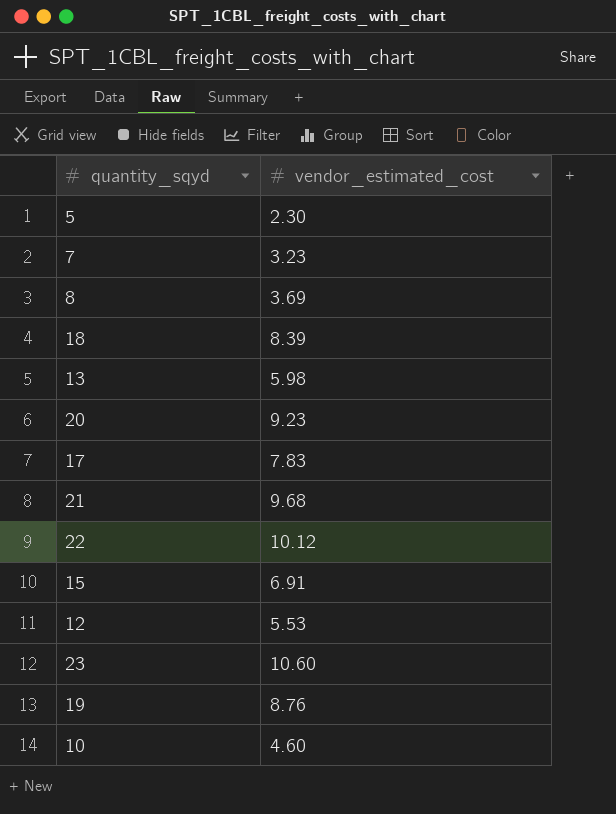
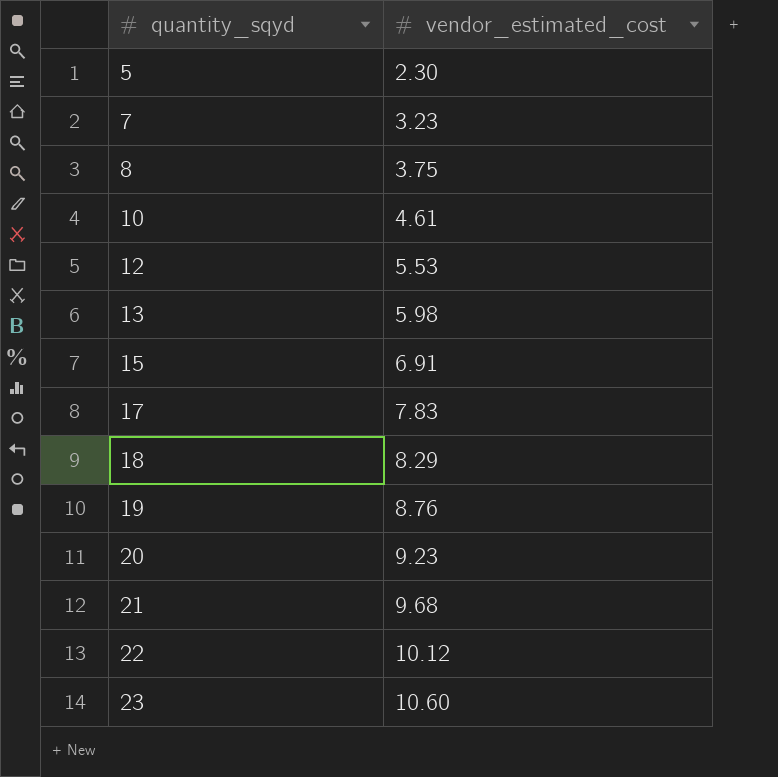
row order: none -> quantity_sqyd ascending
8 | vendor_estimated_cost: 3.69 -> 3.75
10 | vendor_estimated_cost: 4.60 -> 4.61
18 | vendor_estimated_cost: 8.39 -> 8.29

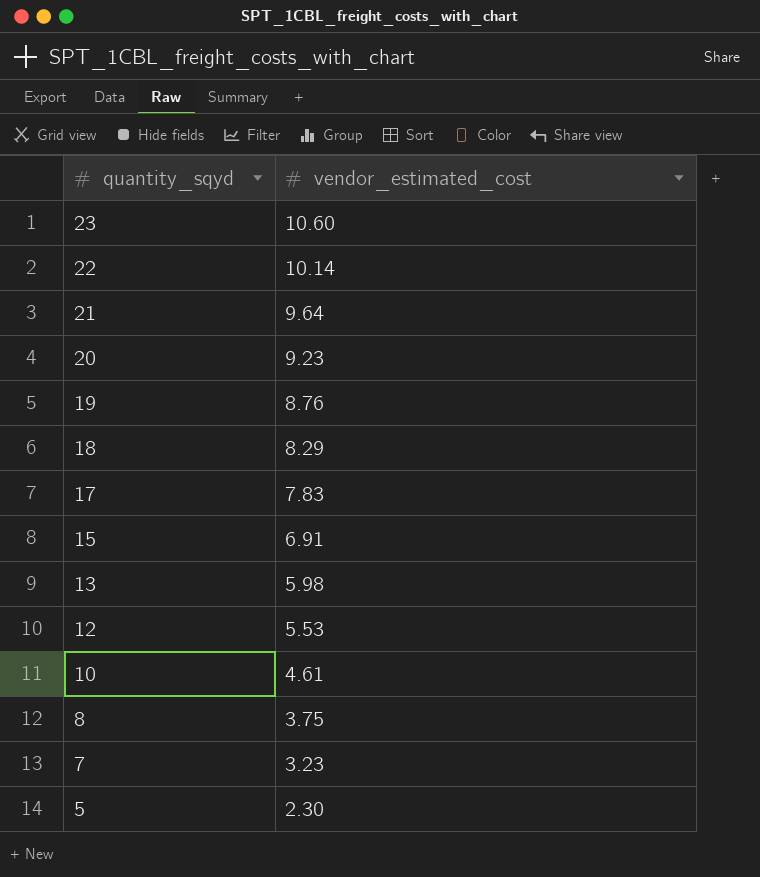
row order: quantity_sqyd ascending -> quantity_sqyd descending
22 | vendor_estimated_cost: 10.12 -> 10.14
21 | vendor_estimated_cost: 9.68 -> 9.64

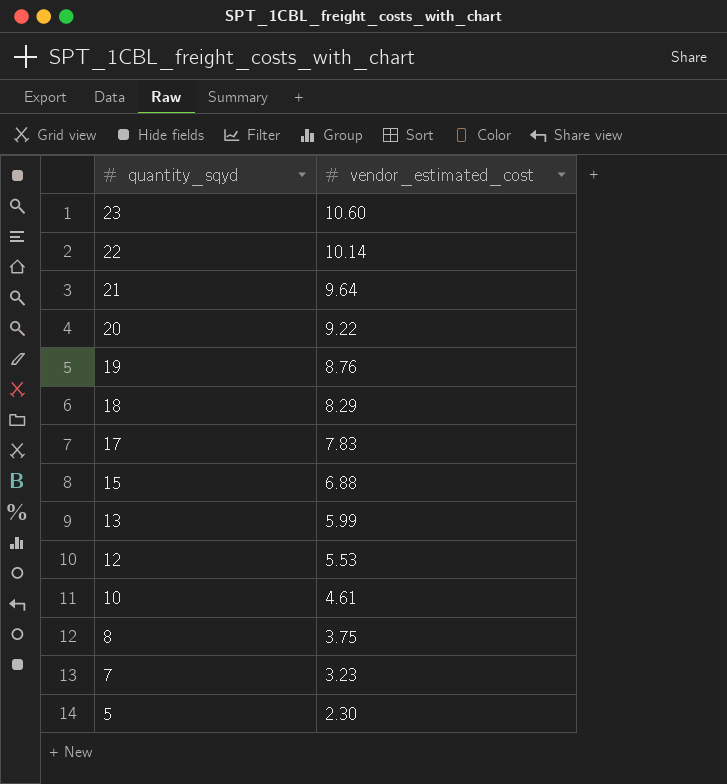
20 | vendor_estimated_cost: 9.23 -> 9.22
15 | vendor_estimated_cost: 6.91 -> 6.88
13 | vendor_estimated_cost: 5.98 -> 5.99

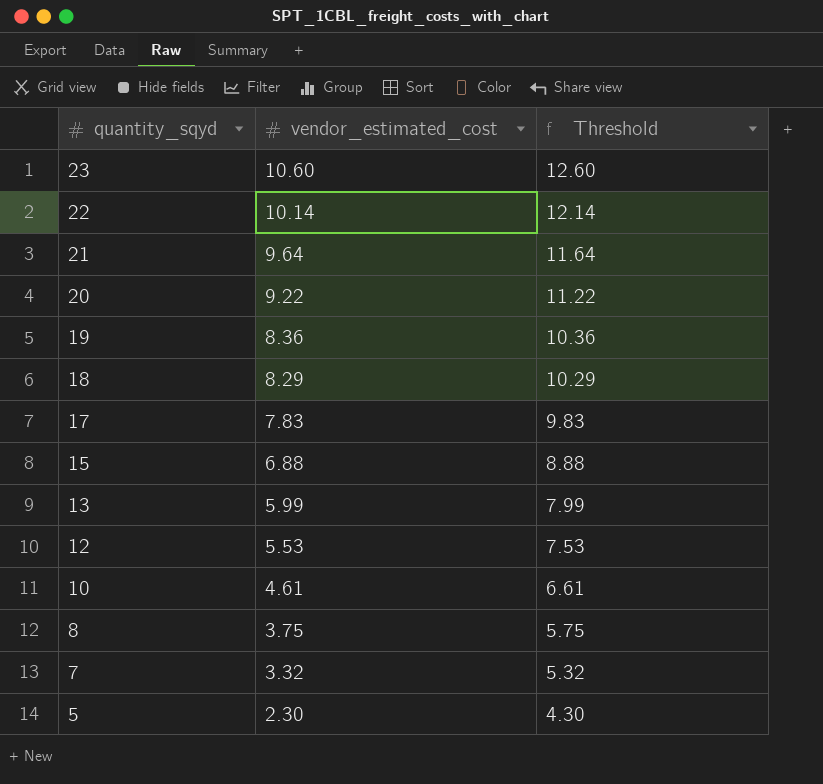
column Threshold | formula: none -> [vendor_estimated_cost] + 2
19 | vendor_estimated_cost: 8.76 -> 8.36
7 | vendor_estimated_cost: 3.23 -> 3.32

